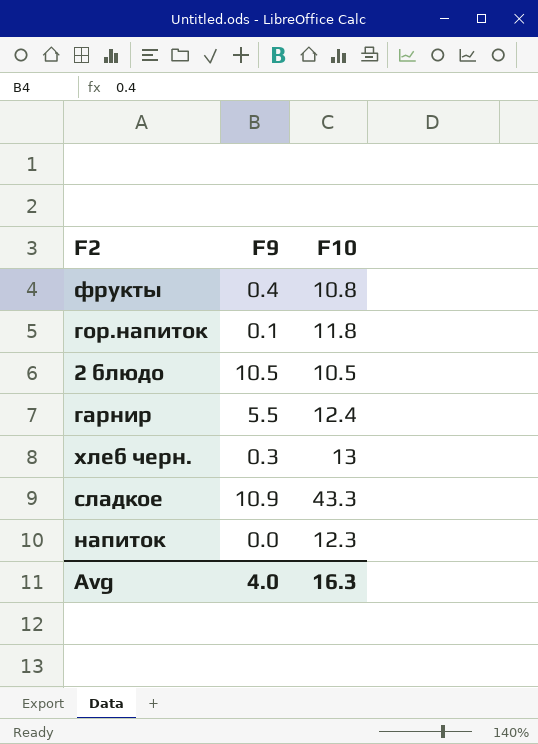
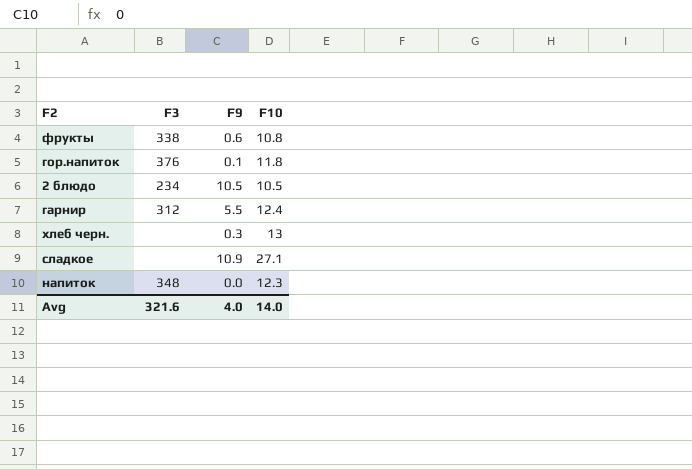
column F3 | position: none -> 2
фрукты | F9: 0.4 -> 0.6
сладкое | F10: 43.3 -> 27.1
Avg | F10: 16.3 -> 14.0

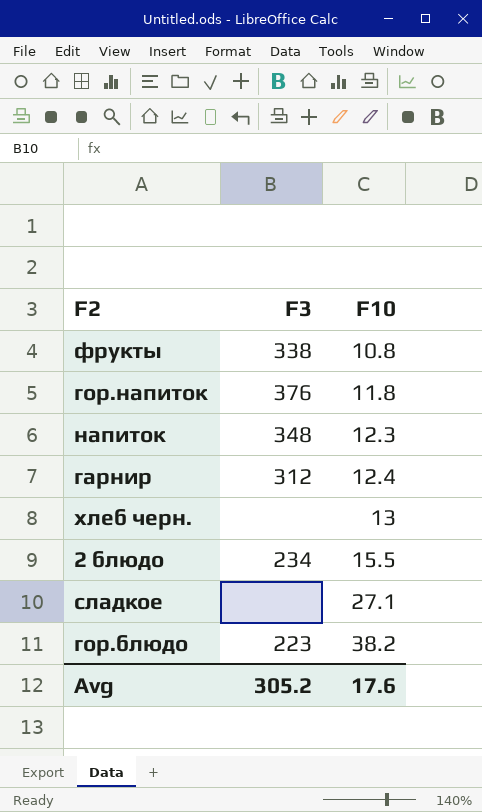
row order: none -> F10 ascending
column F9 | position: 3 -> none
2 блюдо | F10: 10.5 -> 15.5
row гор.блюдо: none -> 223 | 38.2
Avg | F3: 321.6 -> 305.2
Avg | F10: 14.0 -> 17.6

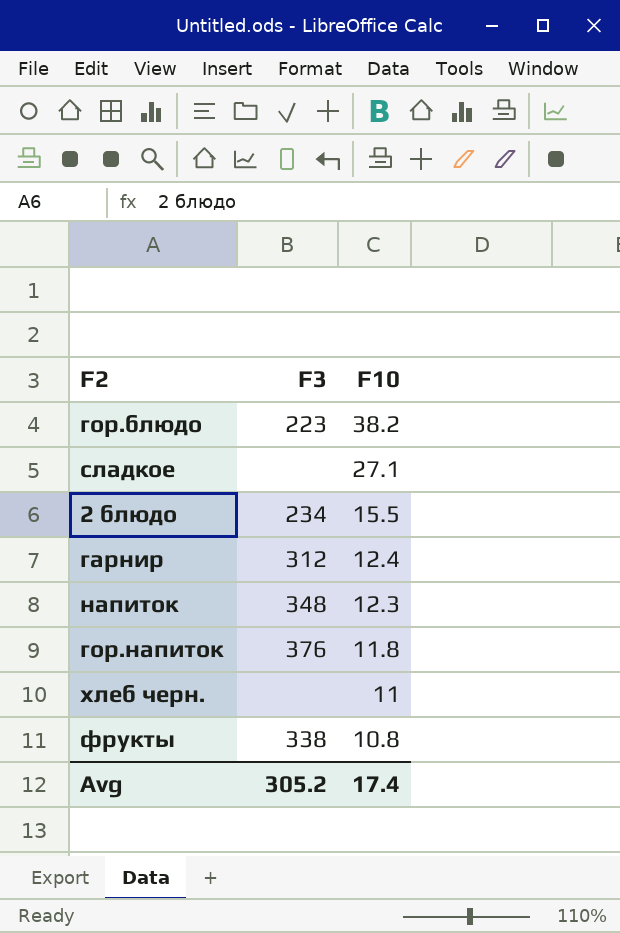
row order: F10 ascending -> F10 descending
хлеб черн. | F10: 13 -> 11
Avg | F10: 17.6 -> 17.4

